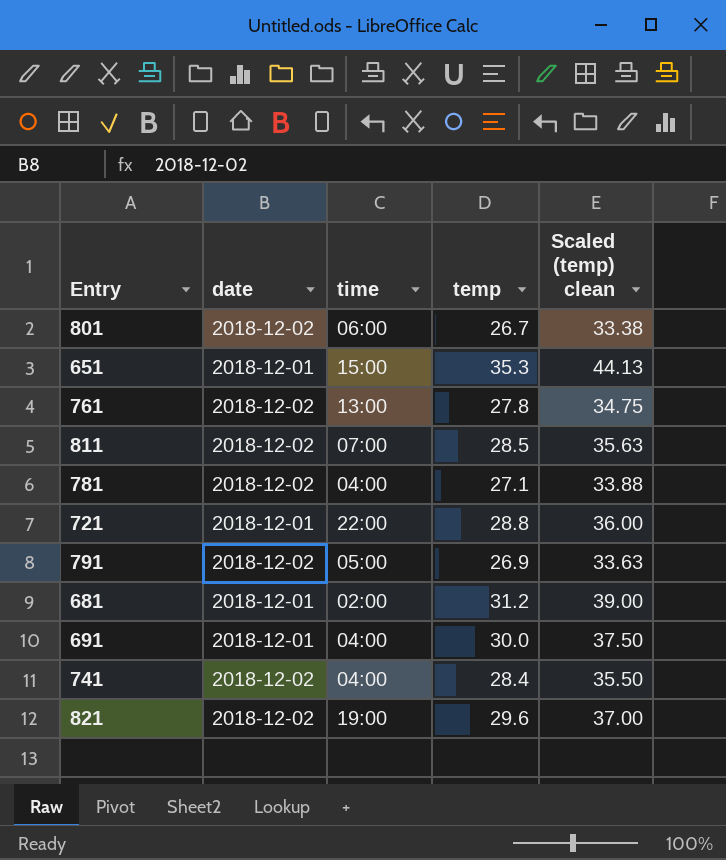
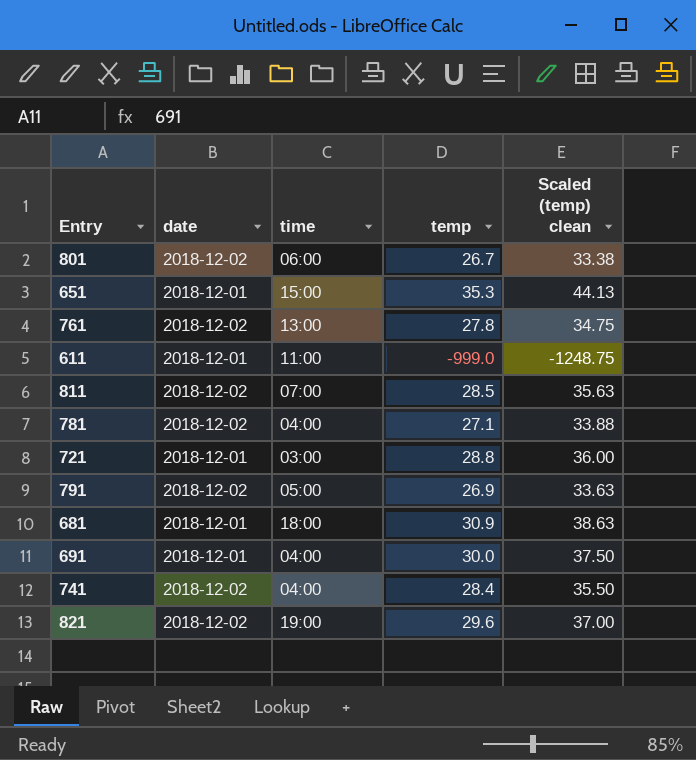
row 611: none -> 2018-12-01 | 11:00 | -999.0 | -1248.75
721 | time: 22:00 -> 03:00
681 | time: 02:00 -> 18:00
681 | temp: 31.2 -> 30.9
681 | Scaled (temp) clean: 39.00 -> 38.63

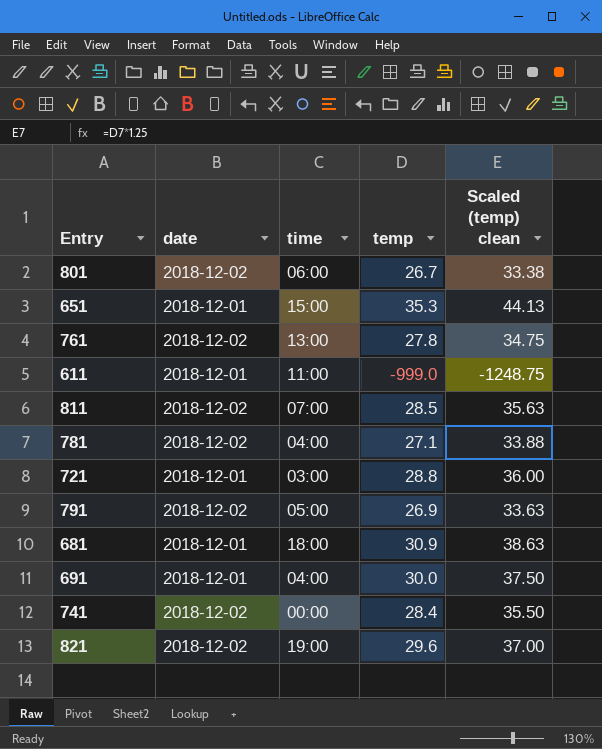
741 | time: 04:00 -> 00:00

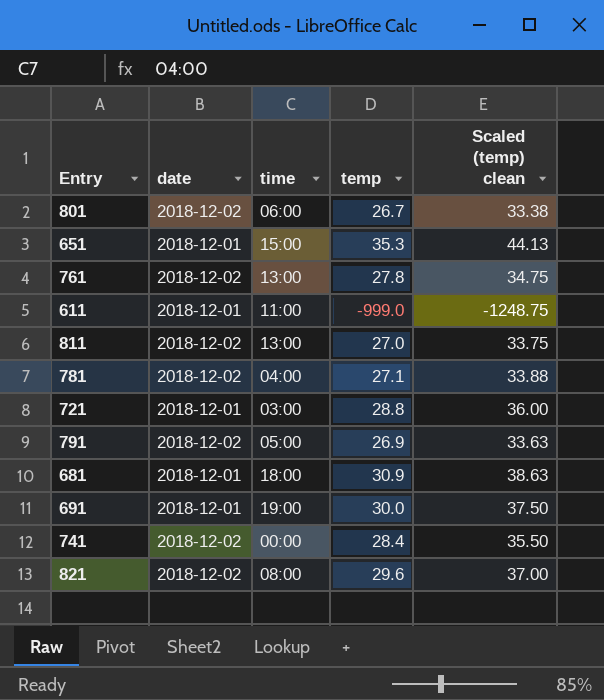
811 | time: 07:00 -> 13:00
811 | temp: 28.5 -> 27.0
811 | Scaled (temp) clean: 35.63 -> 33.75
691 | time: 04:00 -> 19:00
821 | time: 19:00 -> 08:00

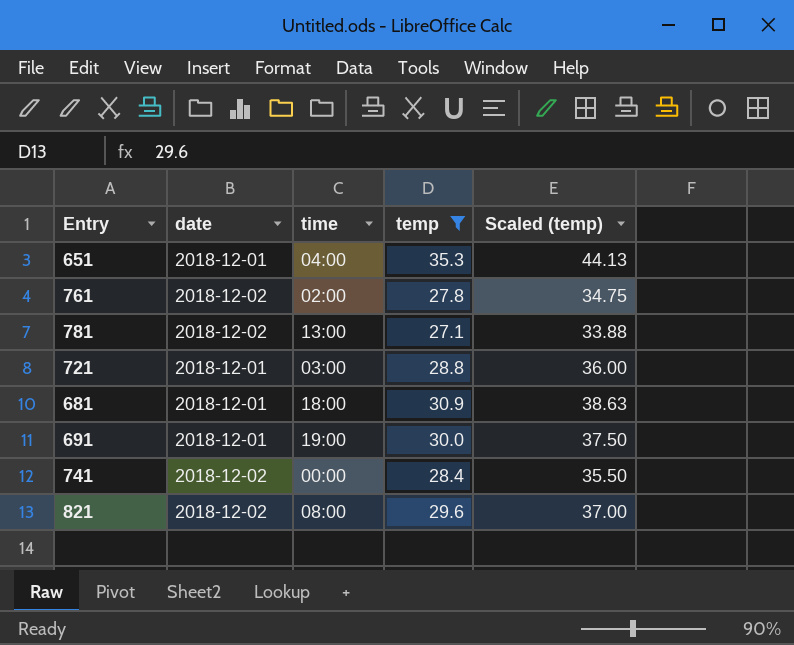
filter: none -> temp >= 27.1
column name: Scaled (temp) clean -> Scaled (temp)
651 | time: 15:00 -> 04:00
761 | time: 13:00 -> 02:00
781 | time: 04:00 -> 13:00

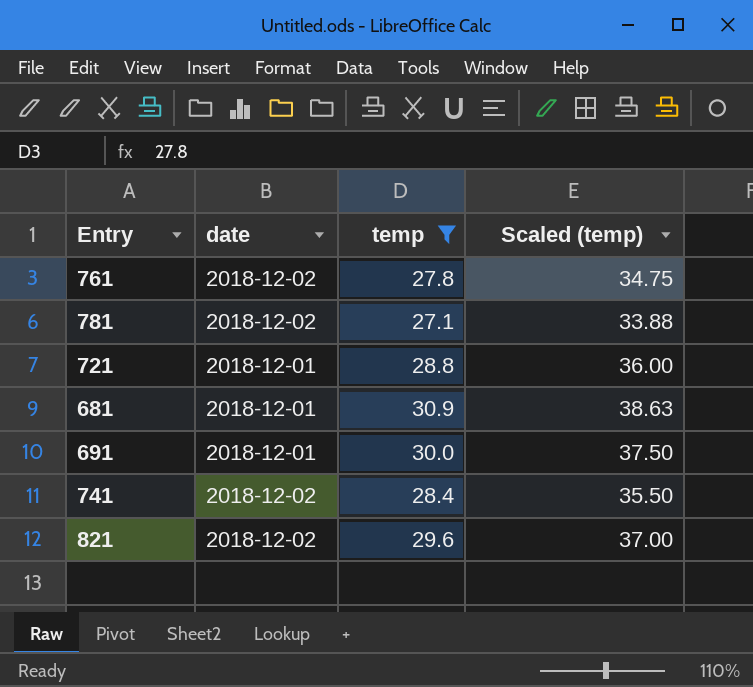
column time | position: 3 -> none
row 651: 2018-12-01 | 04:00 | 35.3 | 44.13 -> none

